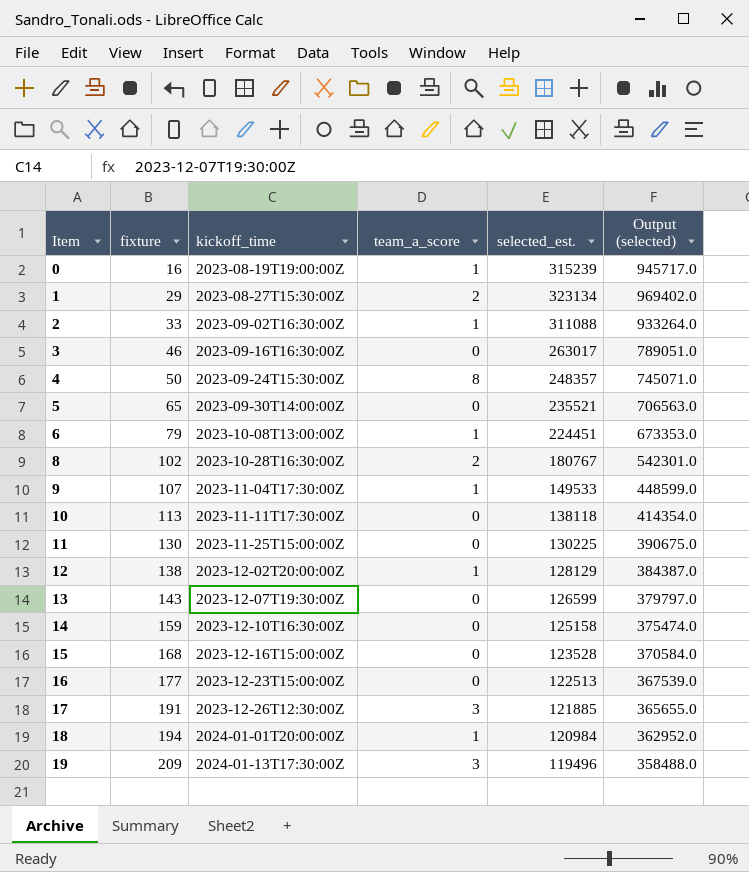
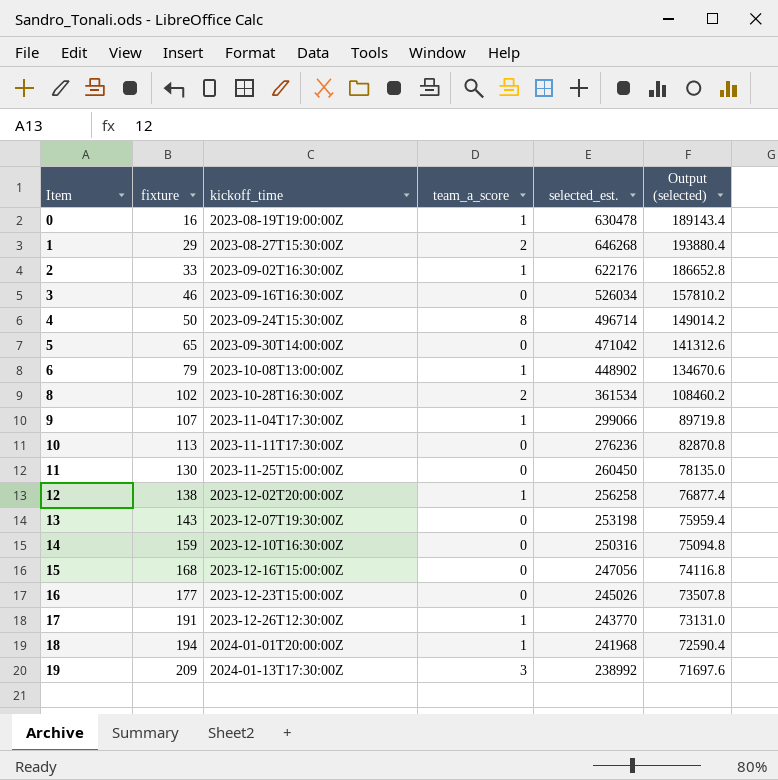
column Output (selected) | formula: [selected_est.] * 3 -> [selected_est.] * 0.3
0 | selected_est.: 315239 -> 630478
1 | selected_est.: 323134 -> 646268
2 | selected_est.: 311088 -> 622176
3 | selected_est.: 263017 -> 526034
4 | selected_est.: 248357 -> 496714
5 | selected_est.: 235521 -> 471042
6 | selected_est.: 224451 -> 448902
8 | selected_est.: 180767 -> 361534
9 | selected_est.: 149533 -> 299066
10 | selected_est.: 138118 -> 276236
11 | selected_est.: 130225 -> 260450
12 | selected_est.: 128129 -> 256258
13 | selected_est.: 126599 -> 253198
14 | selected_est.: 125158 -> 250316
15 | selected_est.: 123528 -> 247056
16 | selected_est.: 122513 -> 245026
17 | team_a_score: 3 -> 1
17 | selected_est.: 121885 -> 243770
18 | selected_est.: 120984 -> 241968
19 | selected_est.: 119496 -> 238992

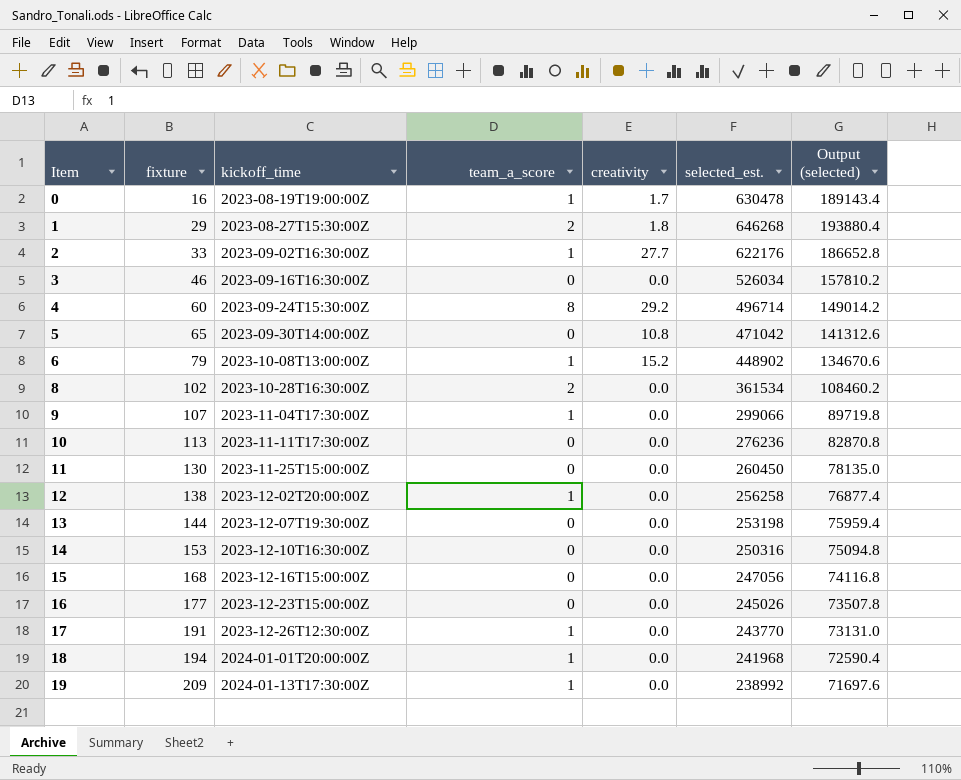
column creativity | position: none -> 5
4 | fixture: 50 -> 60
13 | fixture: 143 -> 144
14 | fixture: 159 -> 153
19 | team_a_score: 3 -> 1

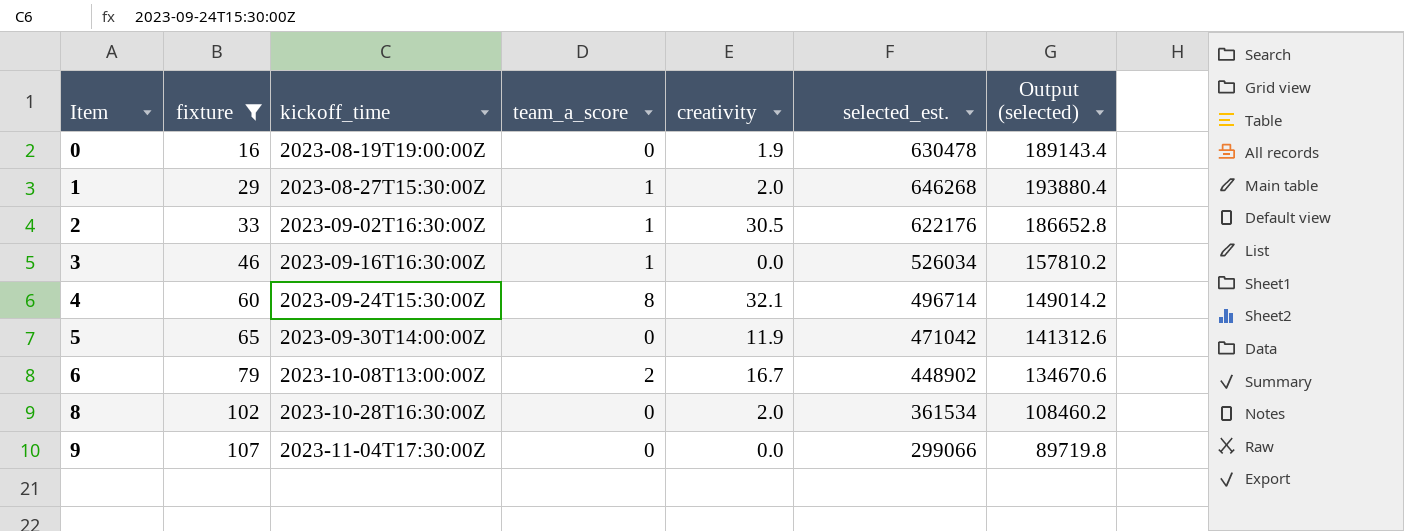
filter: none -> fixture <= 107
0 | team_a_score: 1 -> 0
0 | creativity: 1.7 -> 1.9
1 | team_a_score: 2 -> 1
1 | creativity: 1.8 -> 2.0
2 | creativity: 27.7 -> 30.5
3 | team_a_score: 0 -> 1
4 | creativity: 29.2 -> 32.1
5 | creativity: 10.8 -> 11.9
6 | team_a_score: 1 -> 2
6 | creativity: 15.2 -> 16.7
8 | team_a_score: 2 -> 0
8 | creativity: 0.0 -> 2.0
9 | team_a_score: 1 -> 0

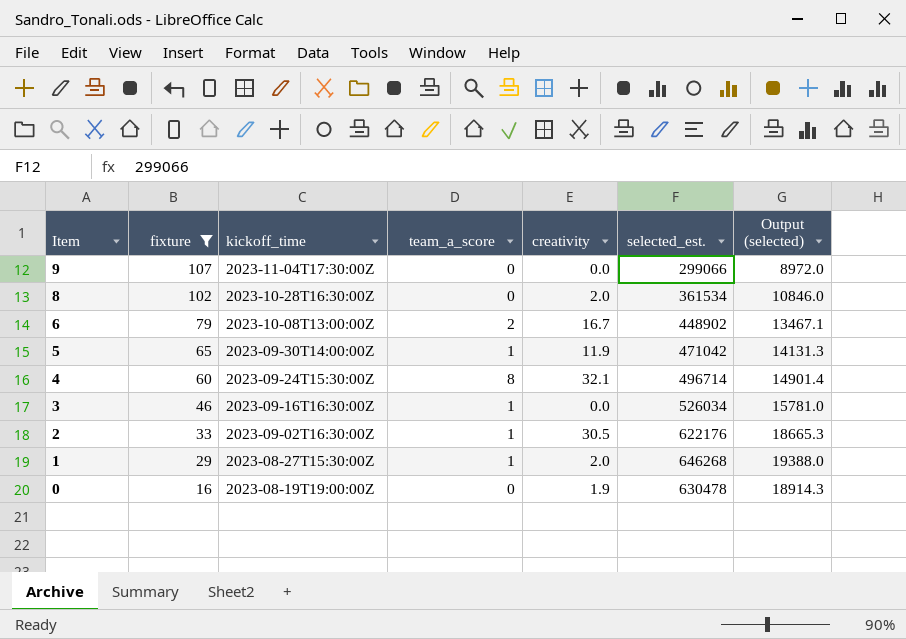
row order: Item ascending -> Item descending
column Output (selected) | formula: [selected_est.] * 0.3 -> [selected_est.] * 0.03
5 | team_a_score: 0 -> 1

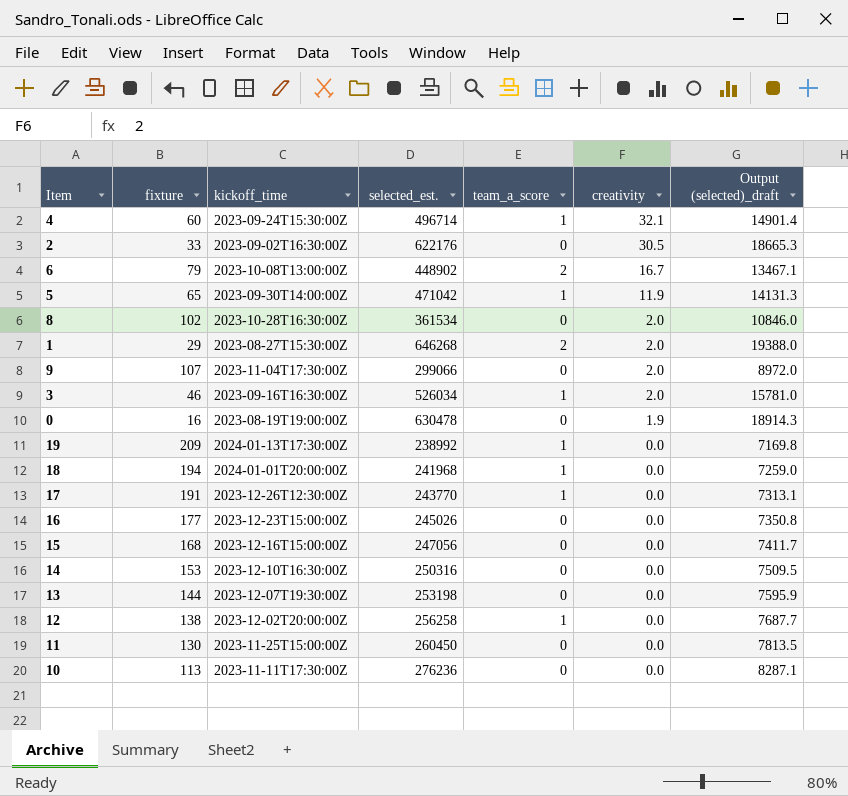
filter: fixture <= 107 -> none
row order: Item descending -> creativity descending
column selected_est. | position: 6 -> 4
column name: Output (selected) -> Output (selected)_draft
4 | team_a_score: 8 -> 1
2 | team_a_score: 1 -> 0
1 | team_a_score: 1 -> 2
9 | creativity: 0.0 -> 2.0
3 | creativity: 0.0 -> 2.0

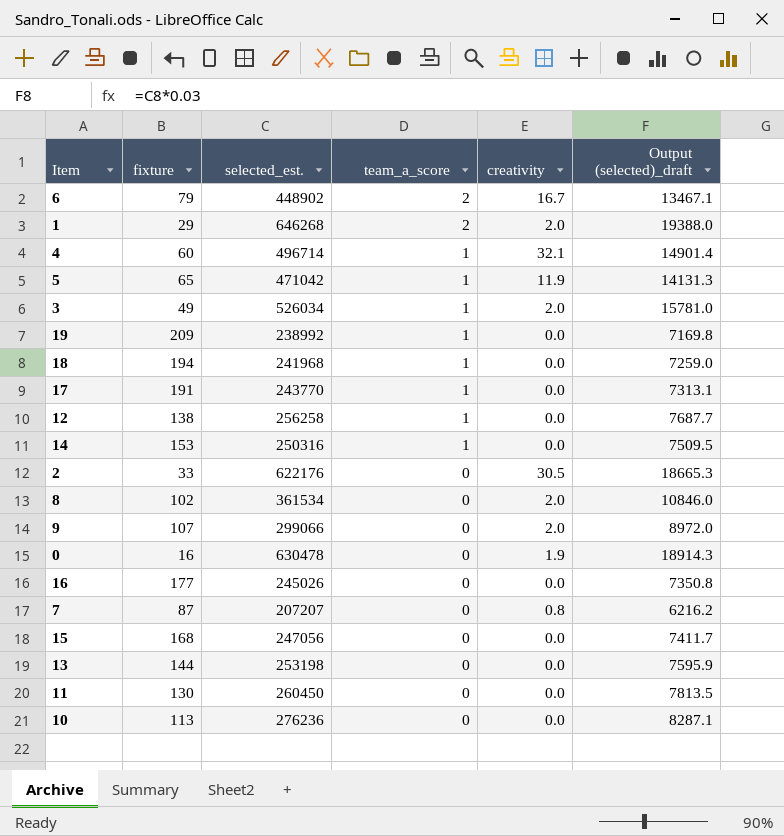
row order: creativity descending -> team_a_score descending
column kickoff_time | position: 3 -> none
3 | fixture: 46 -> 49
14 | team_a_score: 0 -> 1
row 7: none -> 87 | 207207 | 0 | 0.8 | 6216.2

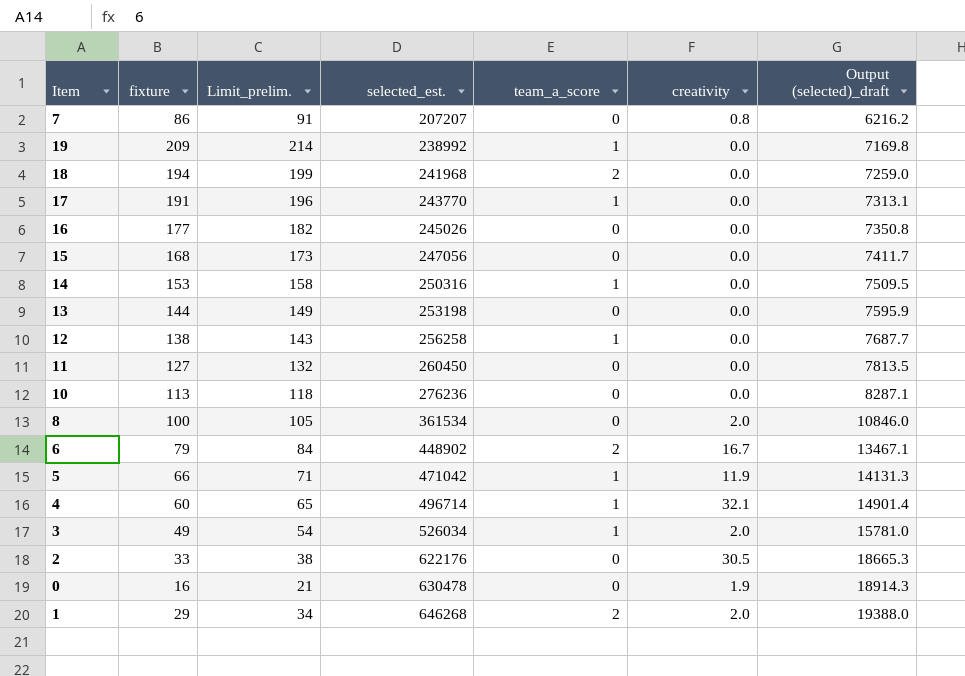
row order: team_a_score descending -> selected_est. ascending
column Limit_prelim. | formula: none -> [fixture] + 5
row 9: 107 | 299066 | 0 | 2.0 | 8972.0 -> none
7 | fixture: 87 -> 86
18 | team_a_score: 1 -> 2
11 | fixture: 130 -> 127
8 | fixture: 102 -> 100
5 | fixture: 65 -> 66

